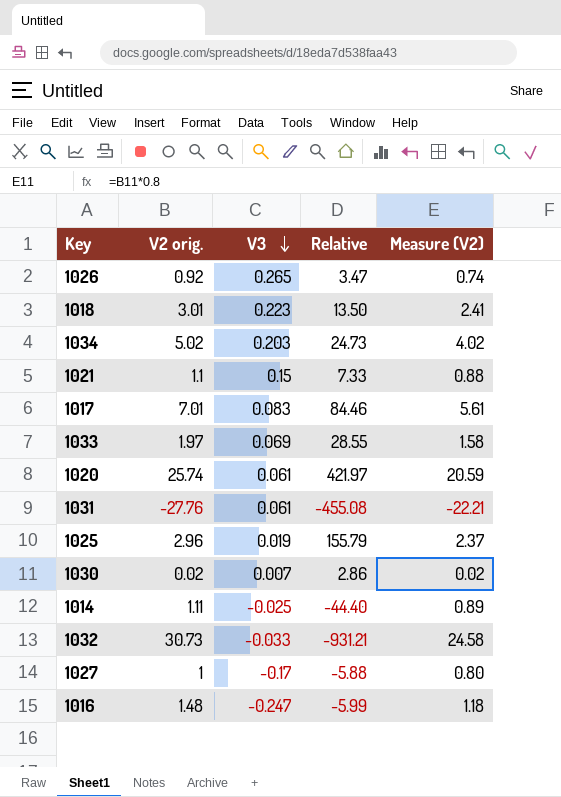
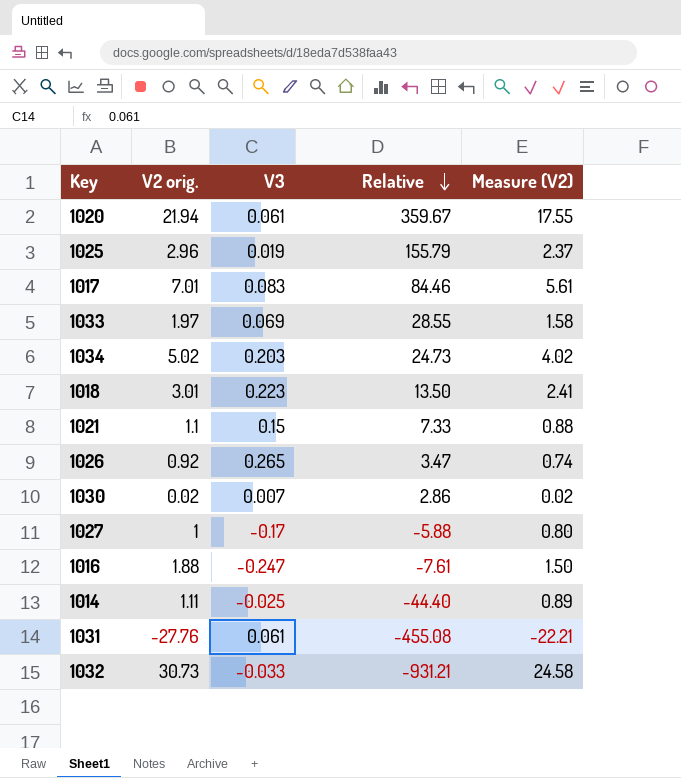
row order: V3 descending -> Relative descending
1020 | V2 orig.: 25.74 -> 21.94
1020 | Relative: 421.97 -> 359.67
1020 | Measure (V2): 20.59 -> 17.55
1016 | V2 orig.: 1.48 -> 1.88
1016 | Relative: -5.99 -> -7.61
1016 | Measure (V2): 1.18 -> 1.50

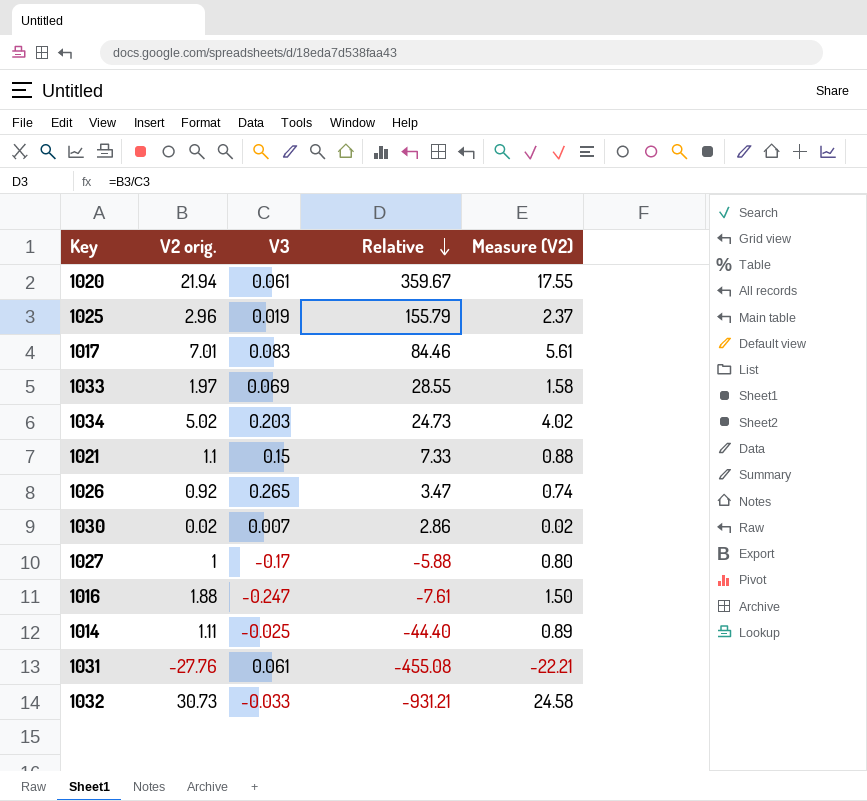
row 1018: 3.01 | 0.223 | 13.50 | 2.41 -> none

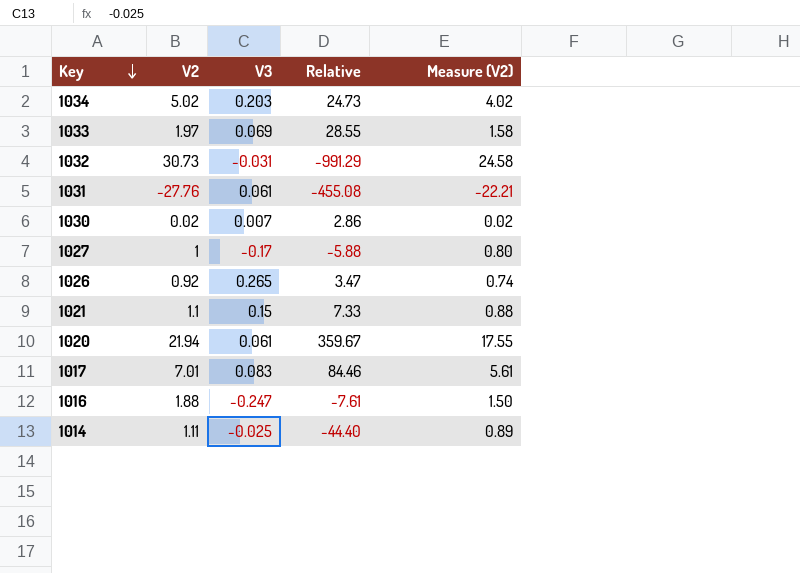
row order: Relative descending -> Key descending
column name: V2 orig. -> V2
row 1025: 2.96 | 0.019 | 155.79 | 2.37 -> none
1032 | V3: -0.033 -> -0.031
1032 | Relative: -931.21 -> -991.29

